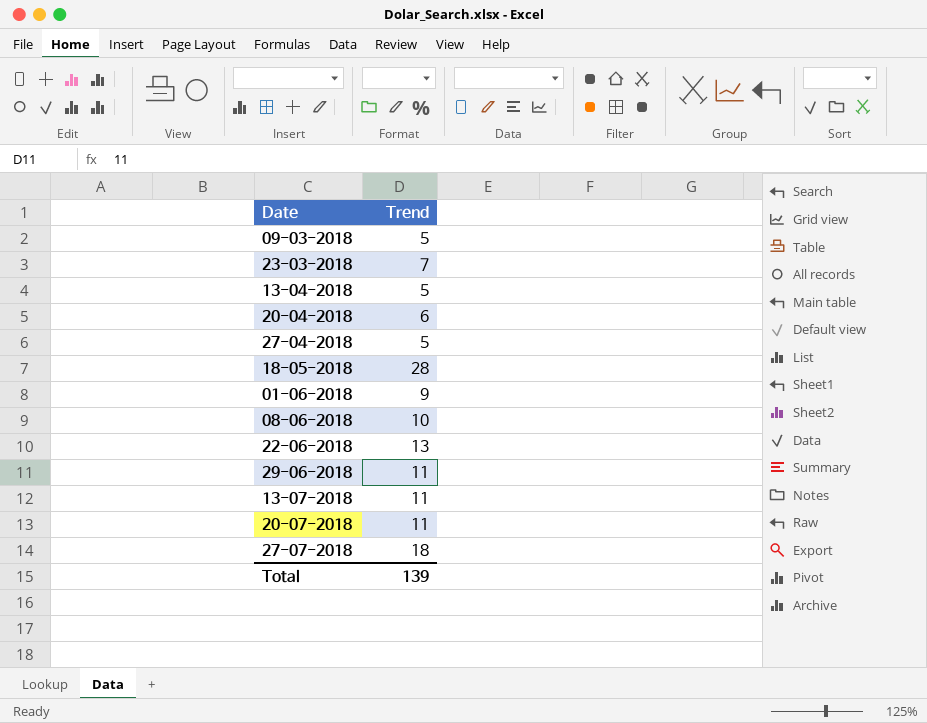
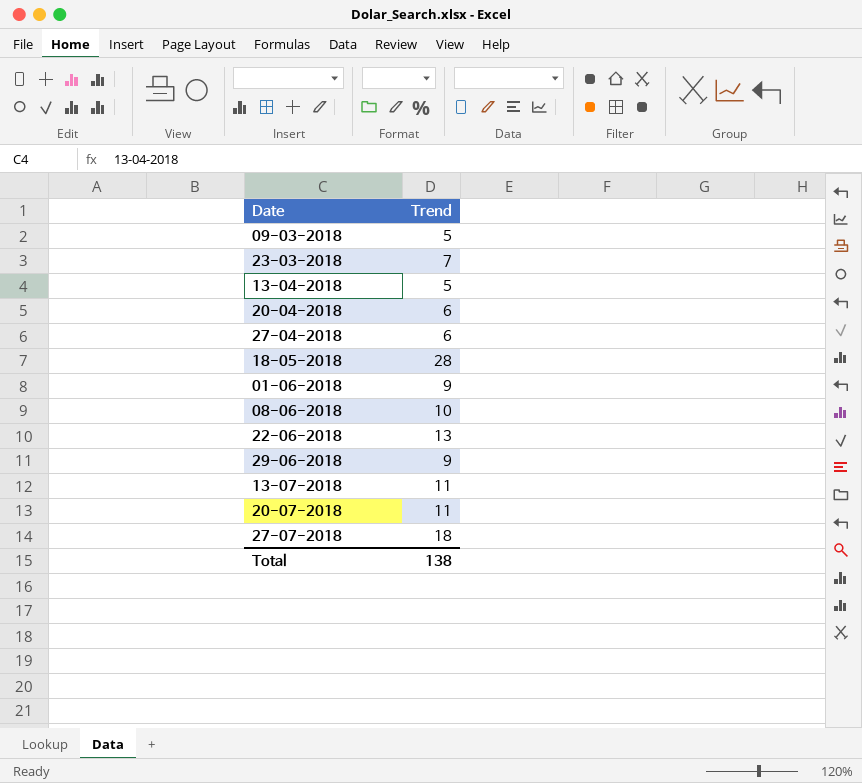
27-04-2018 | Trend: 5 -> 6
29-06-2018 | Trend: 11 -> 9
Total | Trend: 139 -> 138

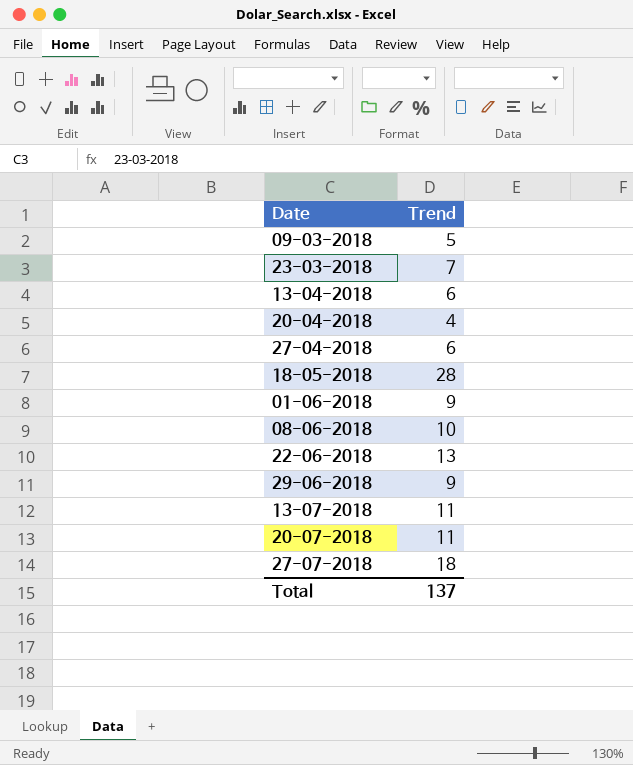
13-04-2018 | Trend: 5 -> 6
20-04-2018 | Trend: 6 -> 4
Total | Trend: 138 -> 137

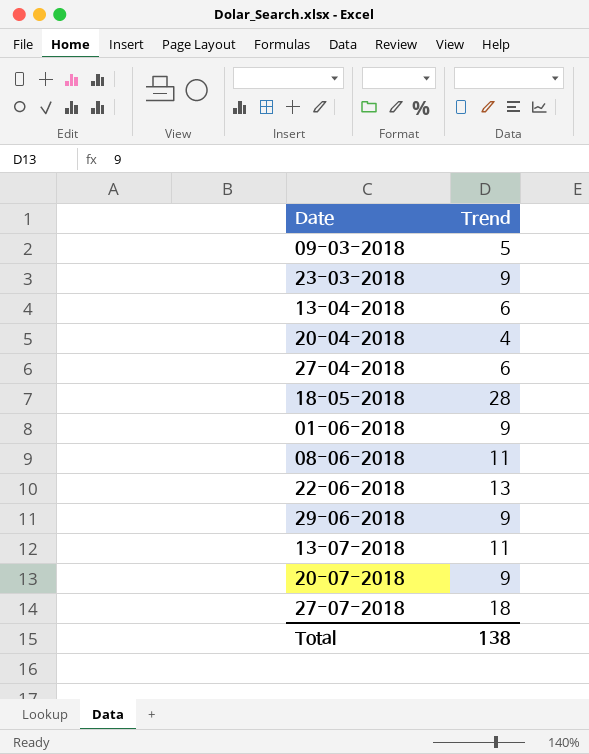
23-03-2018 | Trend: 7 -> 9
08-06-2018 | Trend: 10 -> 11
20-07-2018 | Trend: 11 -> 9
Total | Trend: 137 -> 138

